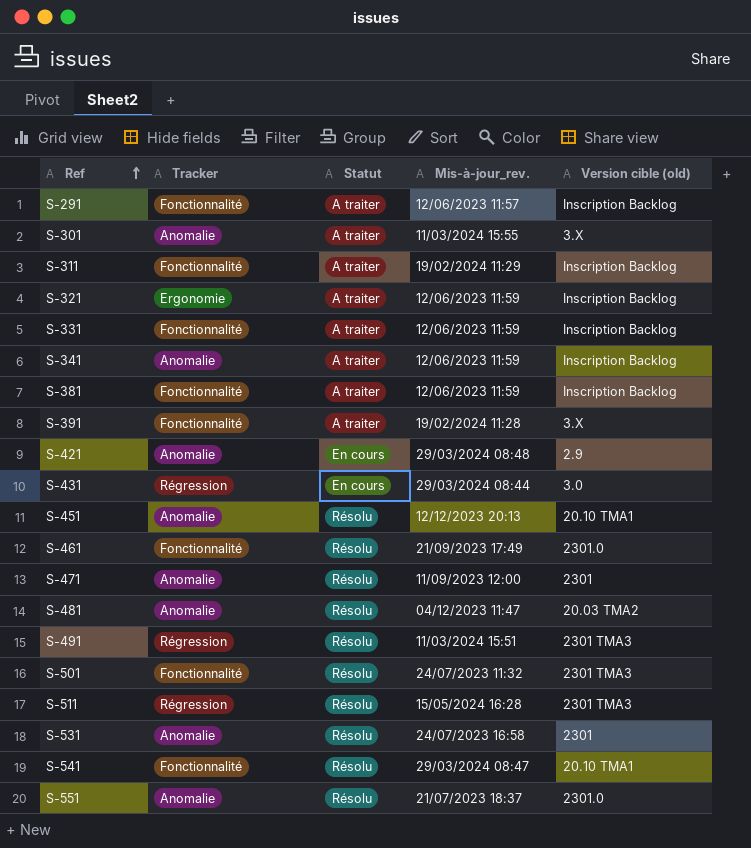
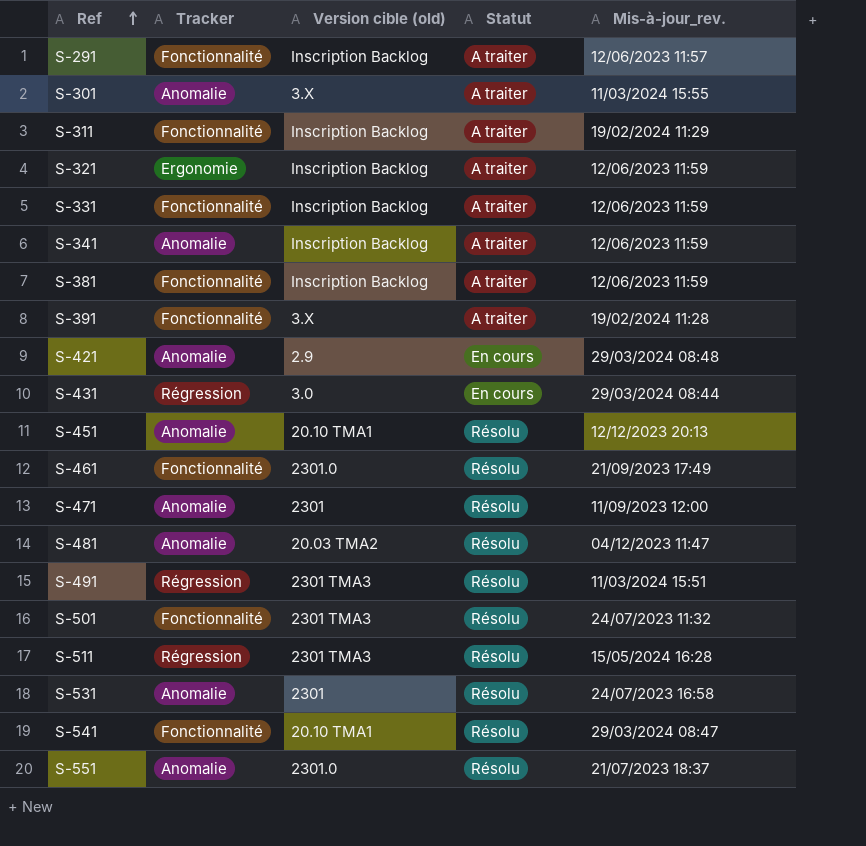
column Version cible (old) | position: 5 -> 3

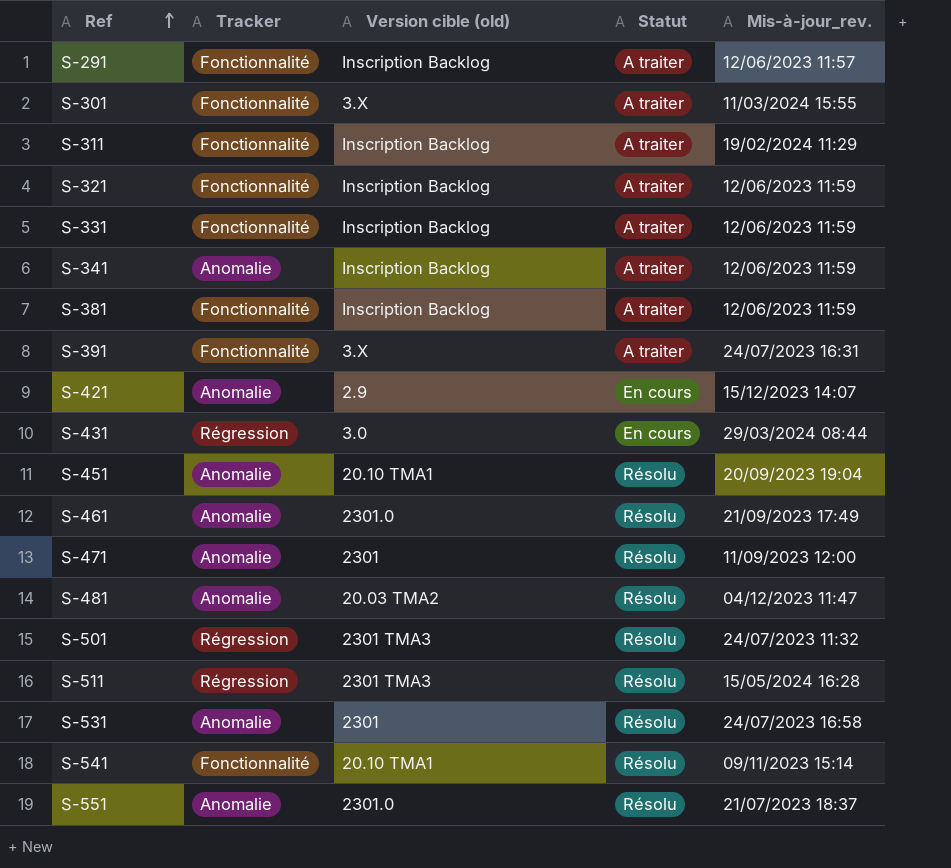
row S-491: Régression | 2301 TMA3 | Résolu | 11/03/2024 15:51 -> none
S-301 | Tracker: Anomalie -> Fonctionnalité
S-321 | Tracker: Ergonomie -> Fonctionnalité
S-391 | Mis-à-jour_rev.: 19/02/2024 11:28 -> 24/07/2023 16:31
S-421 | Mis-à-jour_rev.: 29/03/2024 08:48 -> 15/12/2023 14:07
S-451 | Mis-à-jour_rev.: 12/12/2023 20:13 -> 20/09/2023 19:04
S-461 | Tracker: Fonctionnalité -> Anomalie
S-501 | Tracker: Fonctionnalité -> Régression
S-541 | Mis-à-jour_rev.: 29/03/2024 08:47 -> 09/11/2023 15:14

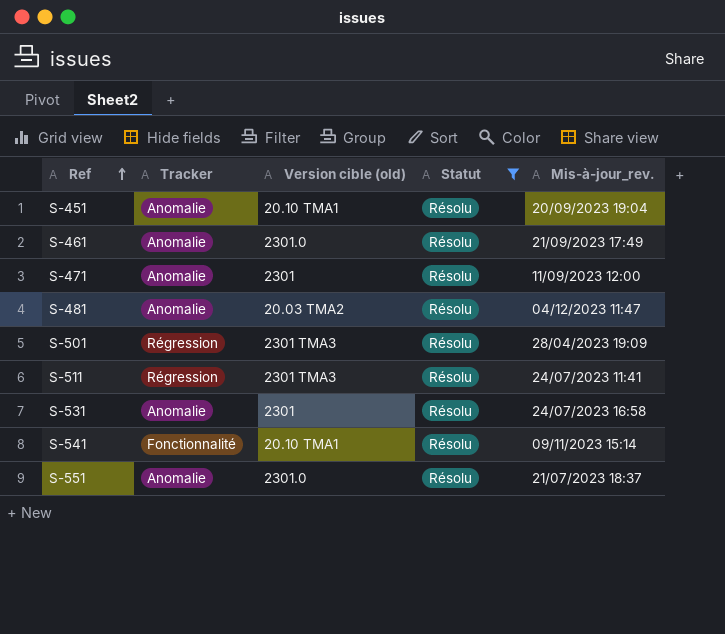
filter: none -> Statut = Résolu
S-501 | Mis-à-jour_rev.: 24/07/2023 11:32 -> 28/04/2023 19:09
S-511 | Mis-à-jour_rev.: 15/05/2024 16:28 -> 24/07/2023 11:41

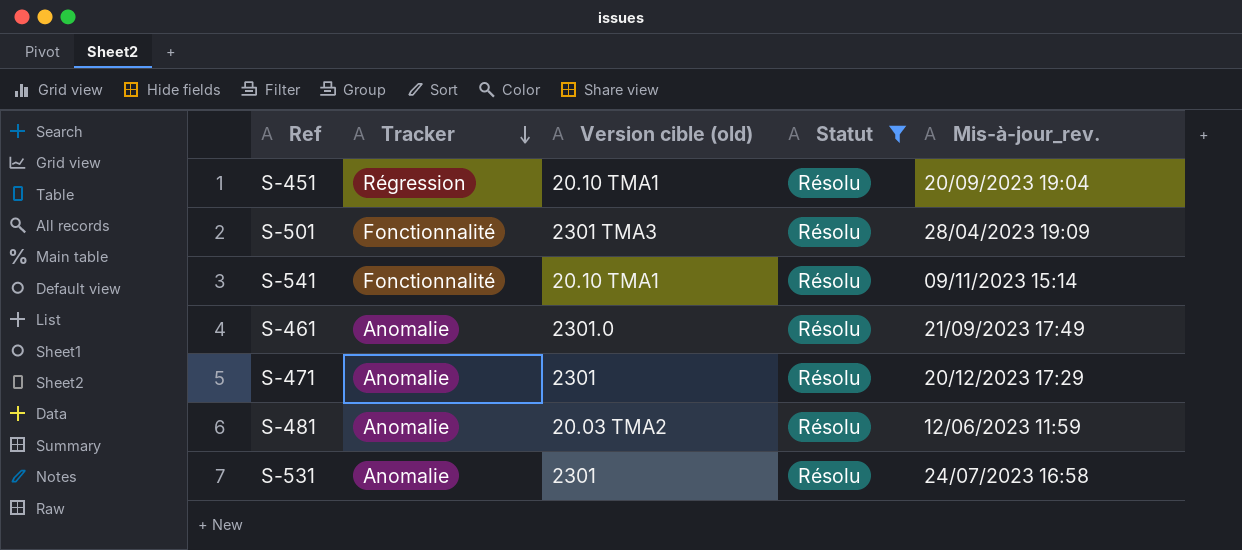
row order: Ref ascending -> Tracker descending
row S-511: Régression | 2301 TMA3 | Résolu | 24/07/2023 11:41 -> none
row S-551: Anomalie | 2301.0 | Résolu | 21/07/2023 18:37 -> none
S-451 | Tracker: Anomalie -> Régression
S-501 | Tracker: Régression -> Fonctionnalité
S-471 | Mis-à-jour_rev.: 11/09/2023 12:00 -> 20/12/2023 17:29
S-481 | Mis-à-jour_rev.: 04/12/2023 11:47 -> 12/06/2023 11:59

